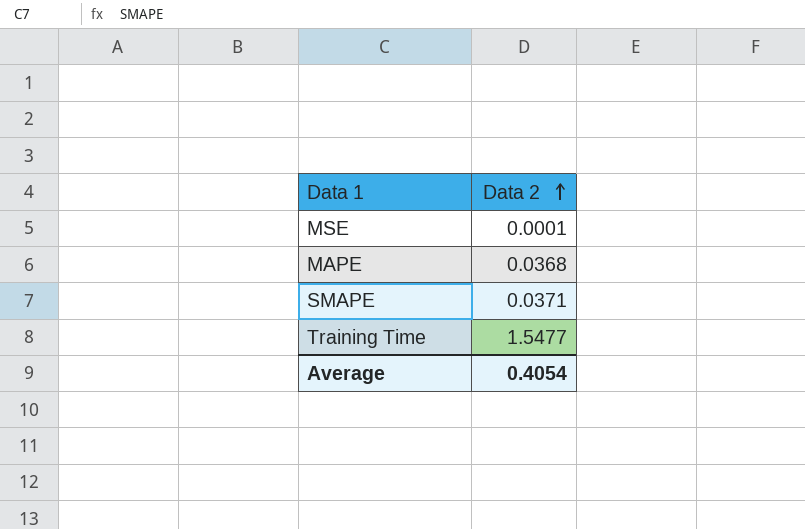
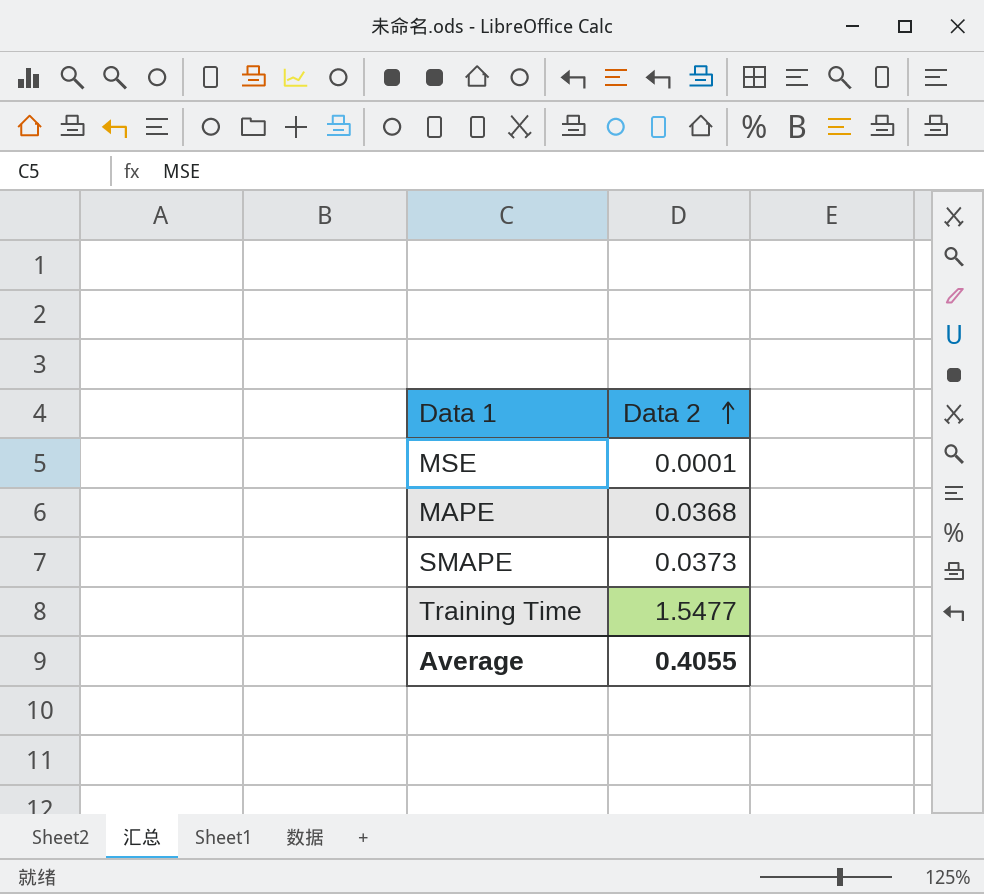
SMAPE | Data 2: 0.0371 -> 0.0373
Average | Data 2: 0.4054 -> 0.4055

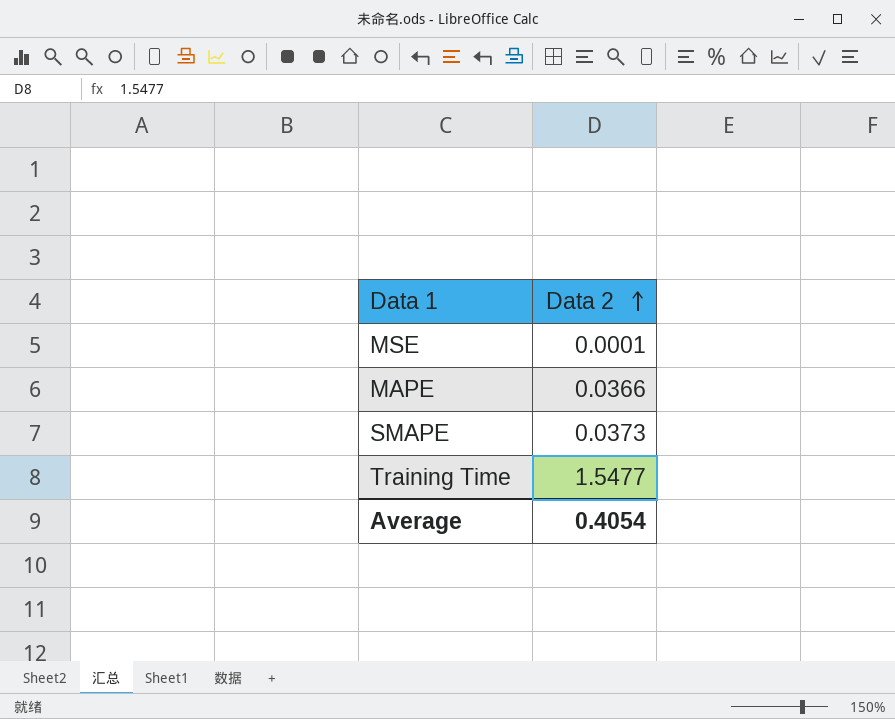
MAPE | Data 2: 0.0368 -> 0.0366
Average | Data 2: 0.4055 -> 0.4054

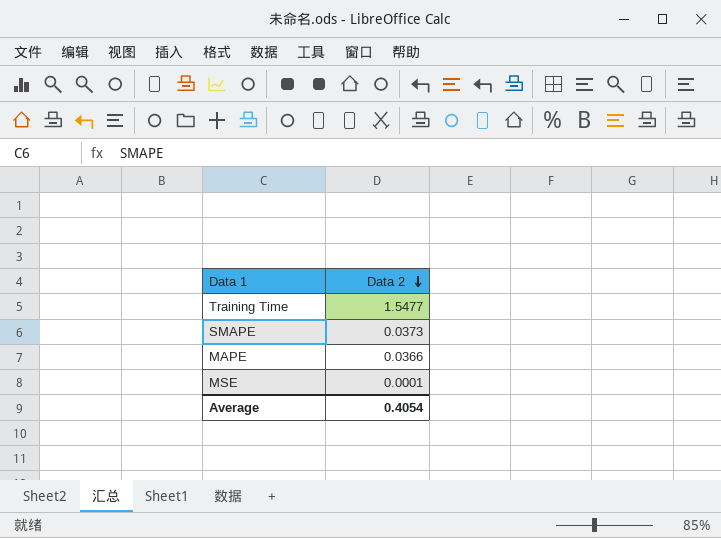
row order: Data 2 ascending -> Data 2 descending

